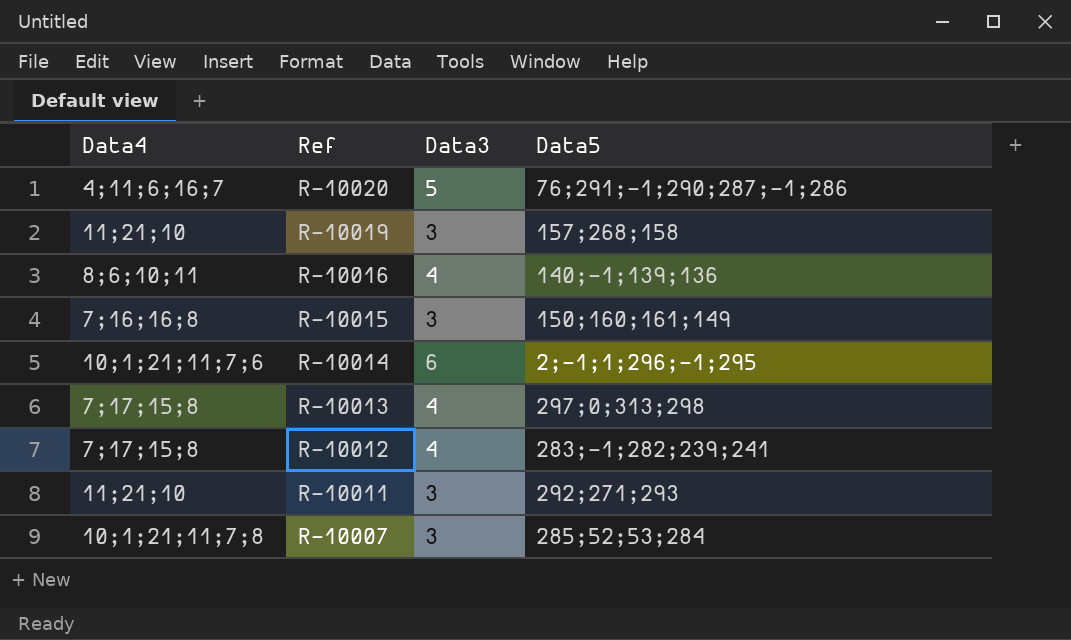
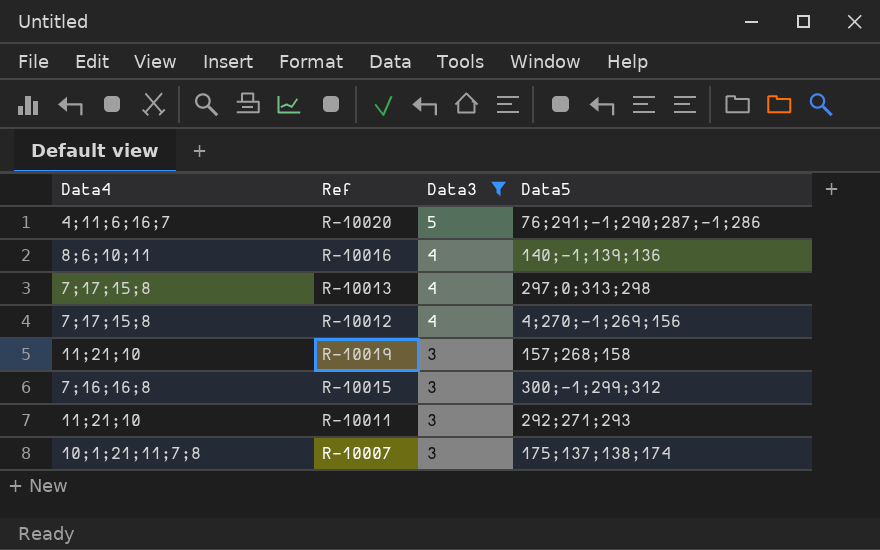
filter: none -> Data3 != 6
row order: Ref descending -> Data3 descending
R-10012 | Data5: 283;-1;282;239;241 -> 4;270;-1;269;156
R-10015 | Data5: 150;160;161;149 -> 300;-1;299;312
R-10007 | Data5: 285;52;53;284 -> 175;137;138;174

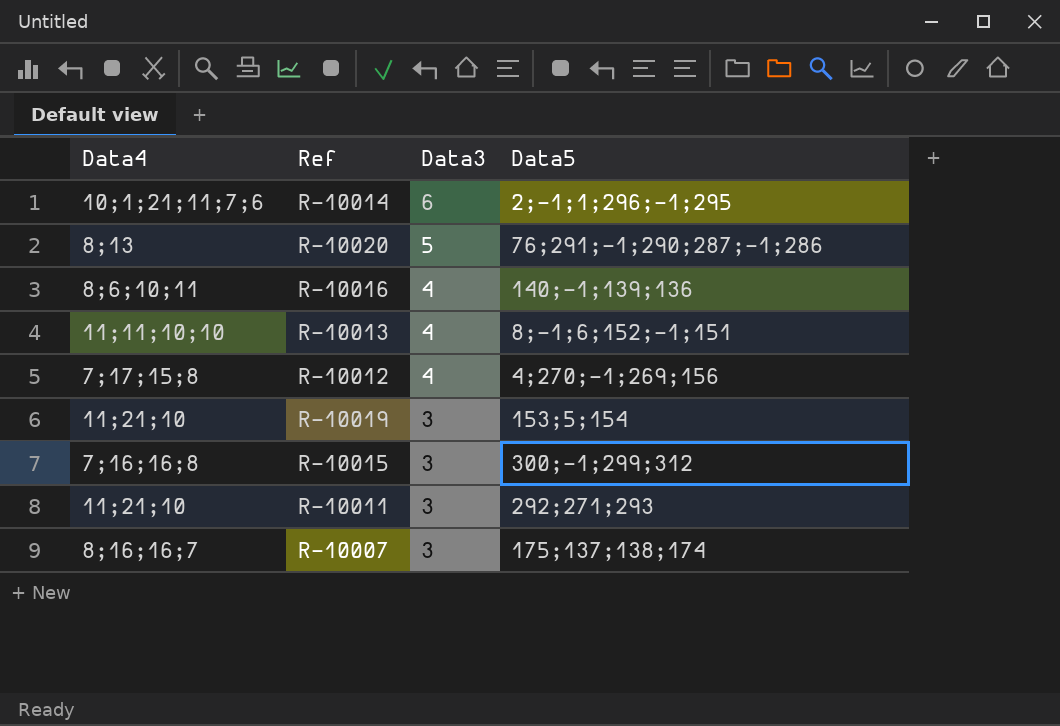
filter: Data3 != 6 -> none
R-10020 | Data4: 4;11;6;16;7 -> 8;13
R-10013 | Data4: 7;17;15;8 -> 11;11;10;10
R-10013 | Data5: 297;0;313;298 -> 8;-1;6;152;-1;151
R-10019 | Data5: 157;268;158 -> 153;5;154
R-10007 | Data4: 10;1;21;11;7;8 -> 8;16;16;7

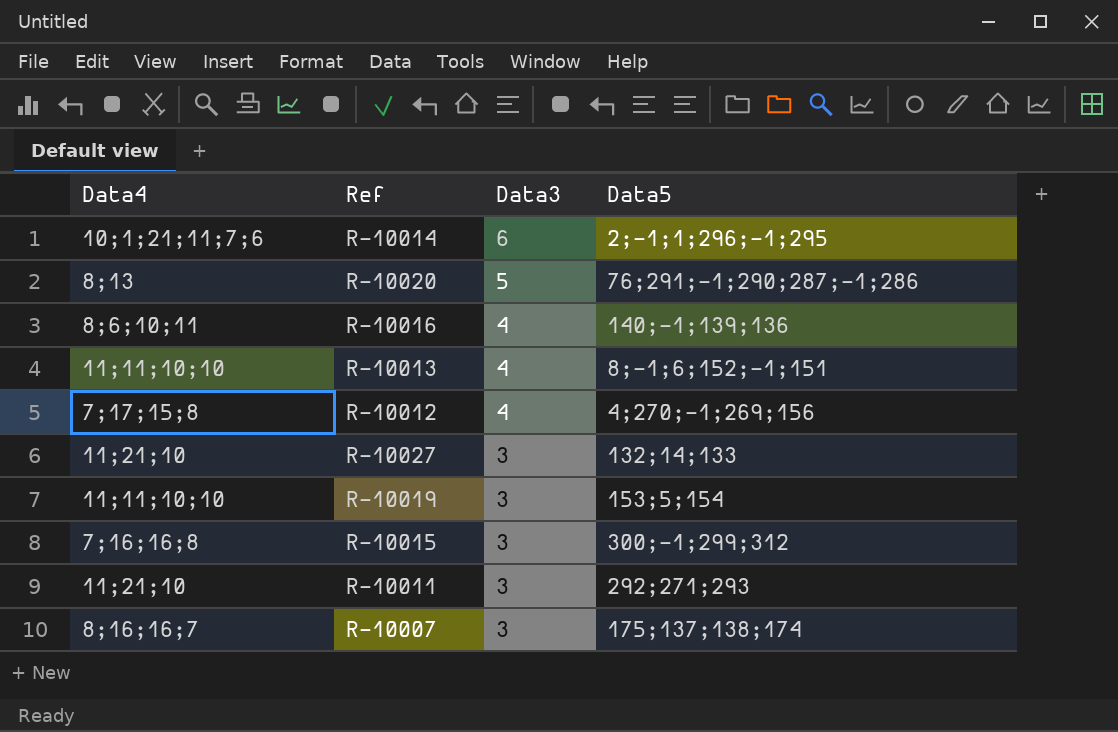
row R-10027: none -> 11;21;10 | 3 | 132;14;133
R-10019 | Data4: 11;21;10 -> 11;11;10;10

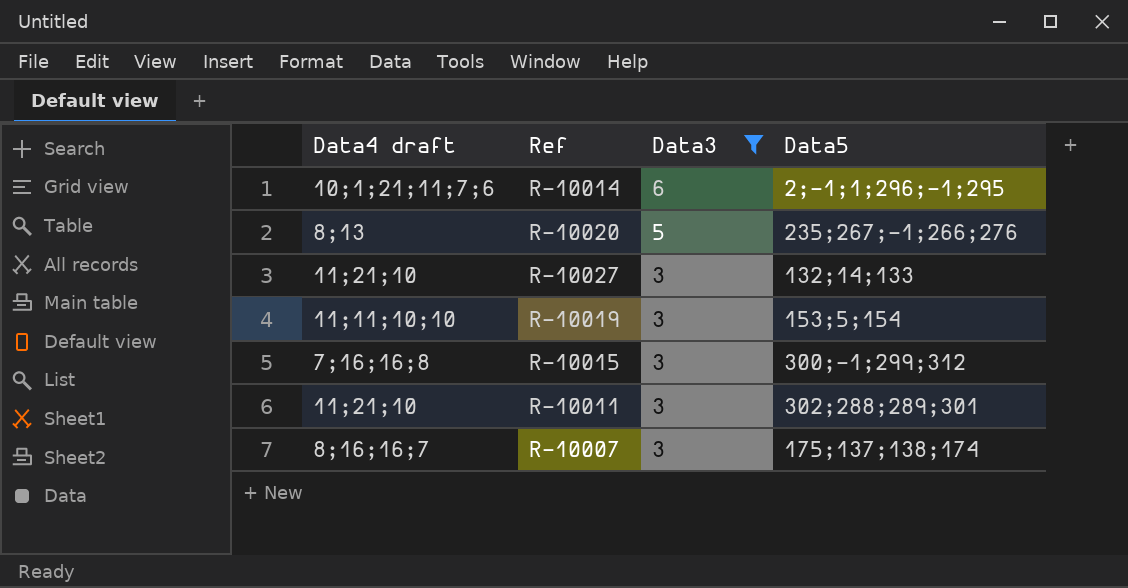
filter: none -> Data3 != 4
column name: Data4 -> Data4 draft
R-10020 | Data5: 76;291;-1;290;287;-1;286 -> 235;267;-1;266;276
R-10011 | Data5: 292;271;293 -> 302;288;289;301

